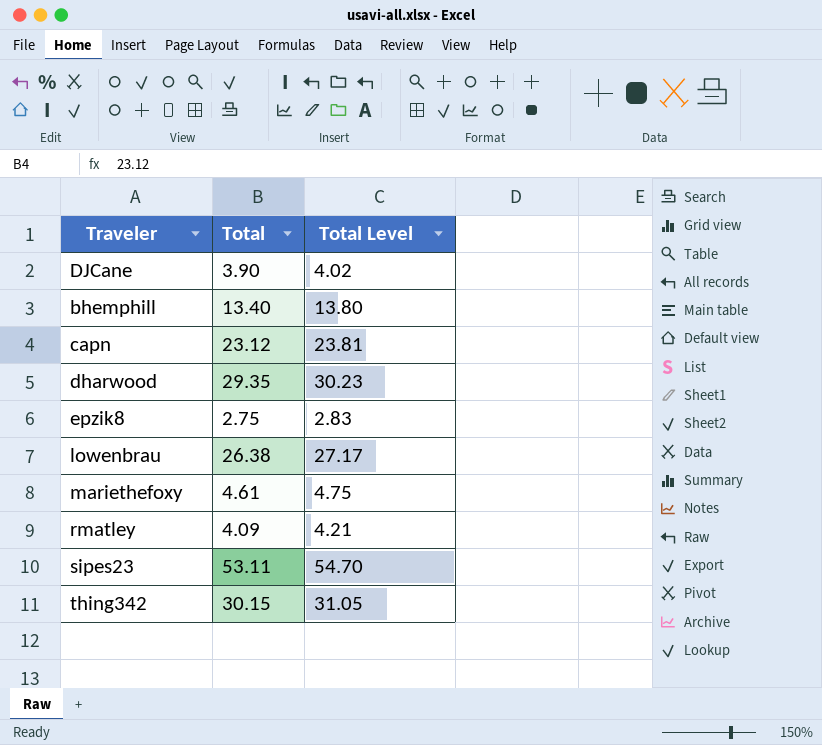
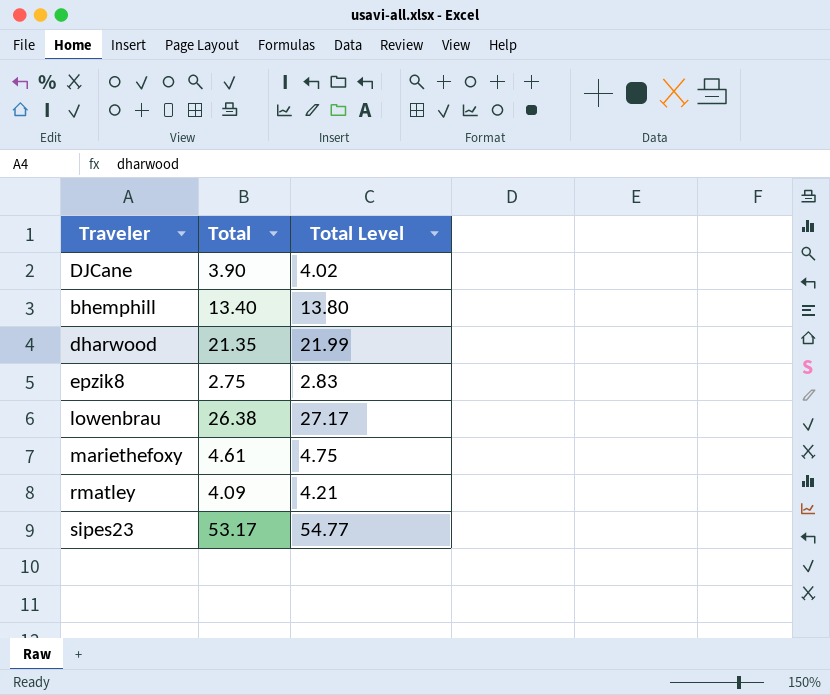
row capn: 23.12 | 23.81 -> none
row thing342: 30.15 | 31.05 -> none
dharwood | Total: 29.35 -> 21.35
dharwood | Total Level: 30.23 -> 21.99
sipes23 | Total: 53.11 -> 53.17
sipes23 | Total Level: 54.70 -> 54.77

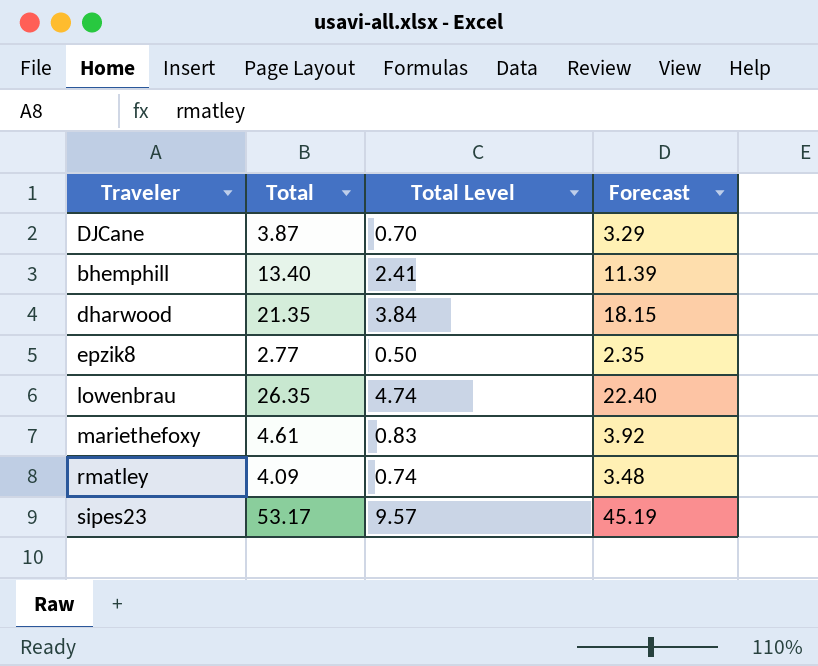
column Total Level | formula: [Total] * 1.03 -> [Total] * 0.18
column Forecast | formula: none -> [Total] * 0.85
DJCane | Total: 3.90 -> 3.87
epzik8 | Total: 2.75 -> 2.77
lowenbrau | Total: 26.38 -> 26.35

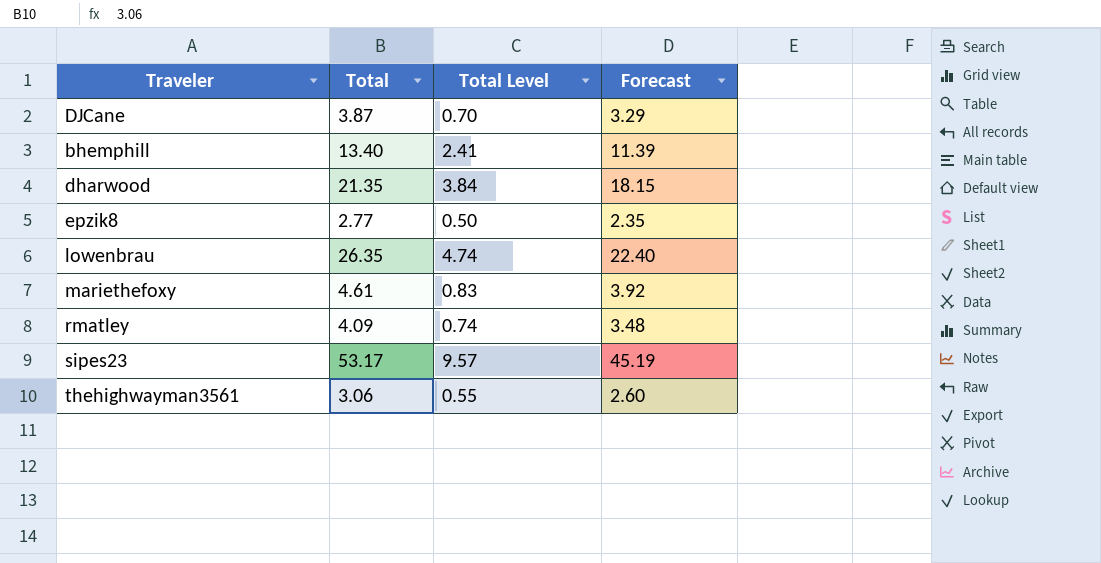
row thehighwayman3561: none -> 3.06 | 0.55 | 2.60

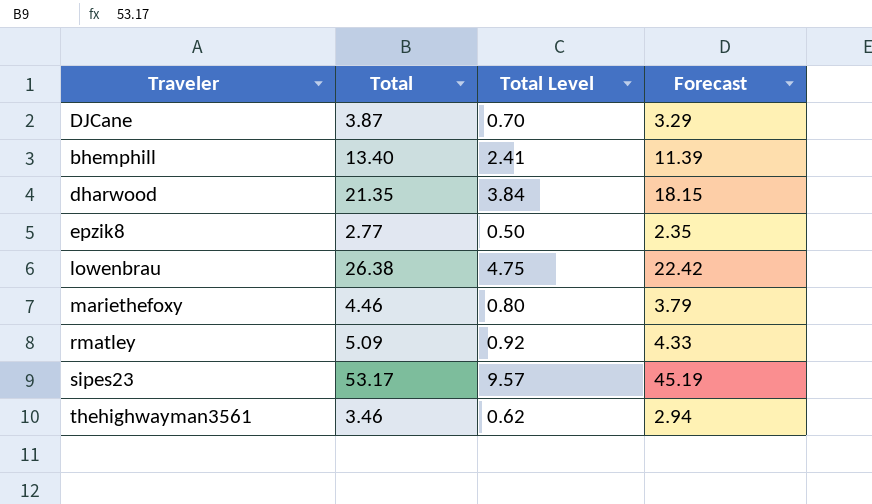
lowenbrau | Total: 26.35 -> 26.38
lowenbrau | Total Level: 4.74 -> 4.75
lowenbrau | Forecast: 22.40 -> 22.42
mariethefoxy | Total: 4.61 -> 4.46
mariethefoxy | Total Level: 0.83 -> 0.80
mariethefoxy | Forecast: 3.92 -> 3.79
rmatley | Total: 4.09 -> 5.09
rmatley | Total Level: 0.74 -> 0.92
rmatley | Forecast: 3.48 -> 4.33
thehighwayman3561 | Total: 3.06 -> 3.46
thehighwayman3561 | Total Level: 0.55 -> 0.62
thehighwayman3561 | Forecast: 2.60 -> 2.94

